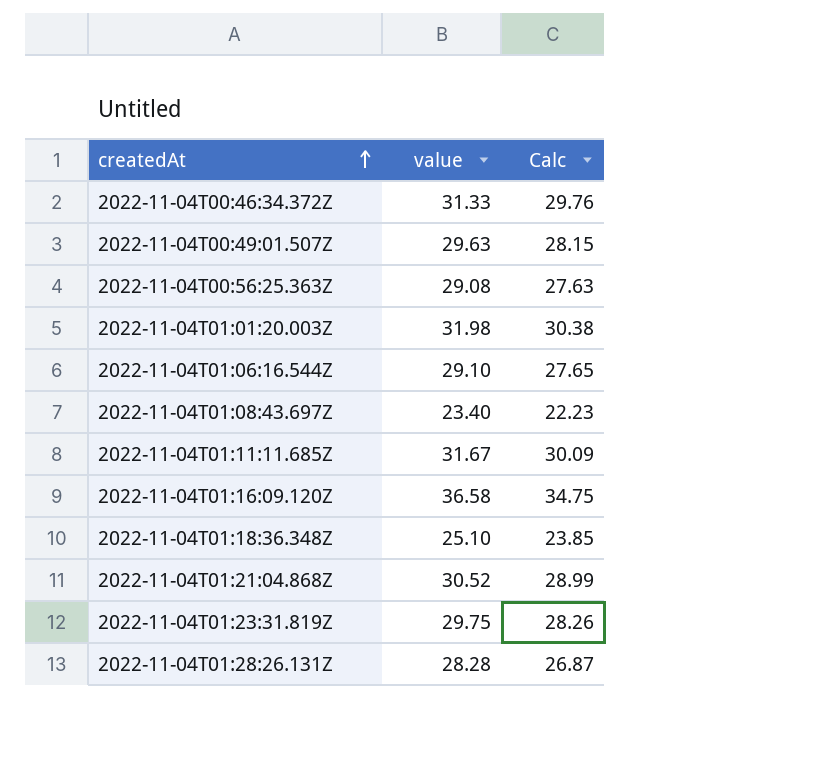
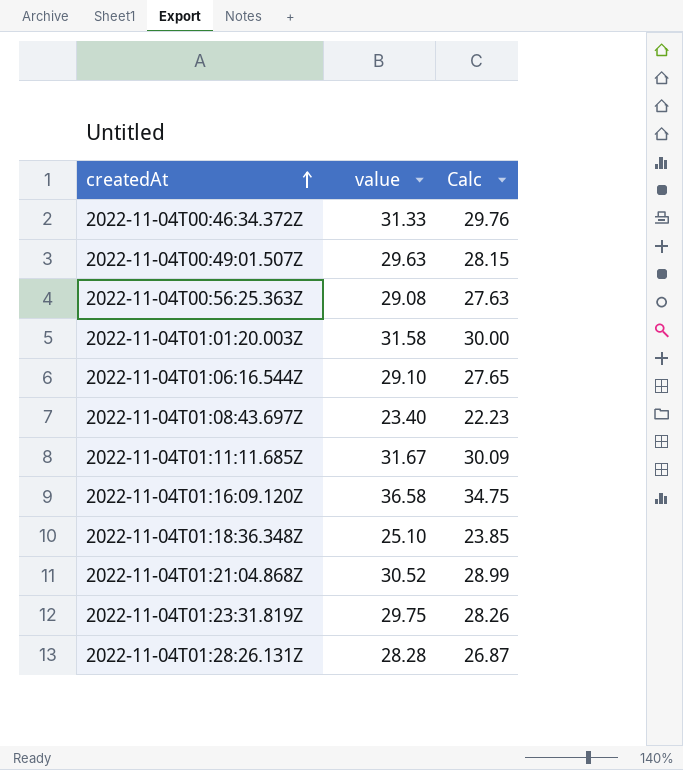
2022-11-04T01:01:20.003Z | value: 31.98 -> 31.58
2022-11-04T01:01:20.003Z | Calc: 30.38 -> 30.00

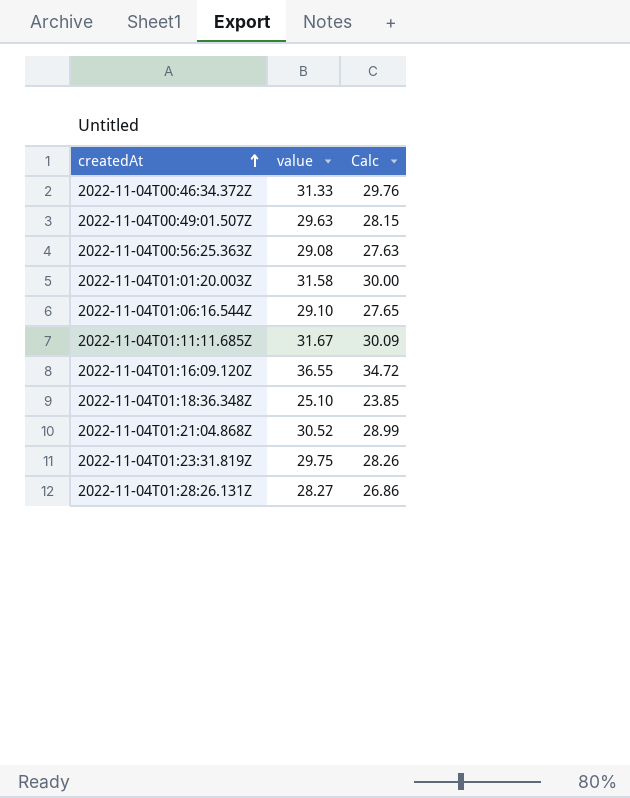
row 2022-11-04T01:08:43.697Z: 23.40 | 22.23 -> none
2022-11-04T01:16:09.120Z | value: 36.58 -> 36.55
2022-11-04T01:16:09.120Z | Calc: 34.75 -> 34.72
2022-11-04T01:28:26.131Z | value: 28.28 -> 28.27
2022-11-04T01:28:26.131Z | Calc: 26.87 -> 26.86

